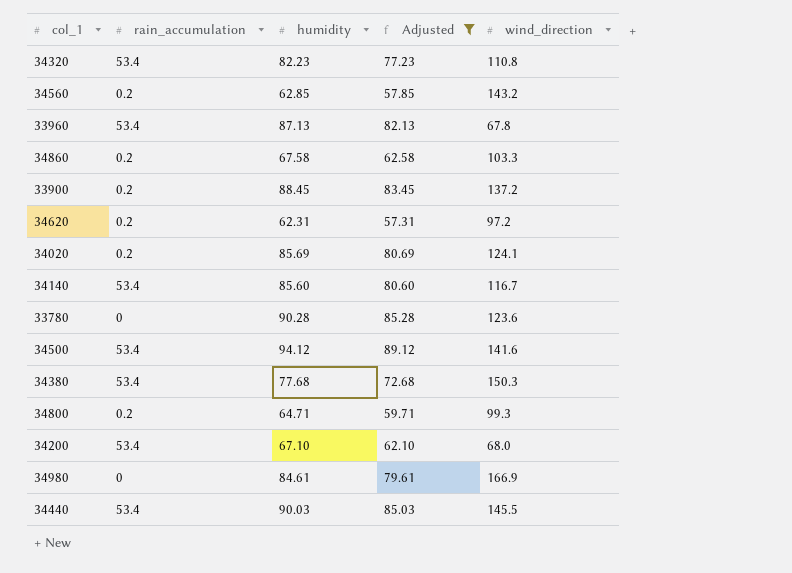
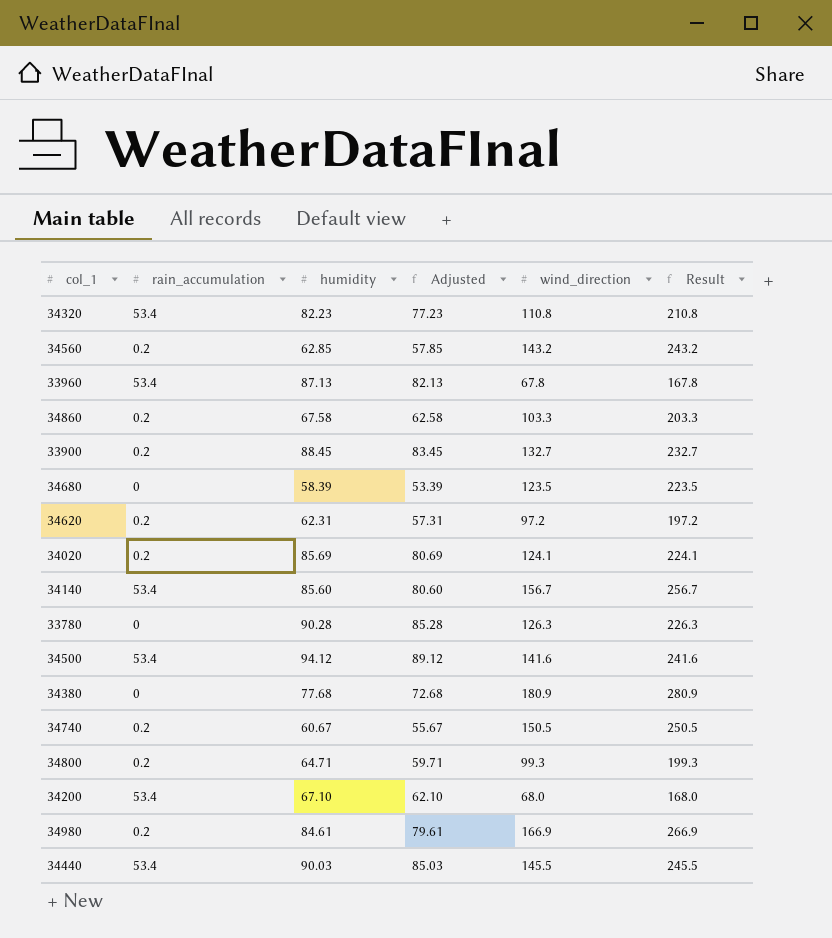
filter: Adjusted >= 57.31 -> none
column Result | formula: none -> [wind_direction] + 100
33900 | wind_direction: 137.2 -> 132.7
34140 | wind_direction: 116.7 -> 156.7
33780 | wind_direction: 123.6 -> 126.3
34380 | rain_accumulation: 53.4 -> 0
34380 | wind_direction: 150.3 -> 180.9
34980 | rain_accumulation: 0 -> 0.2

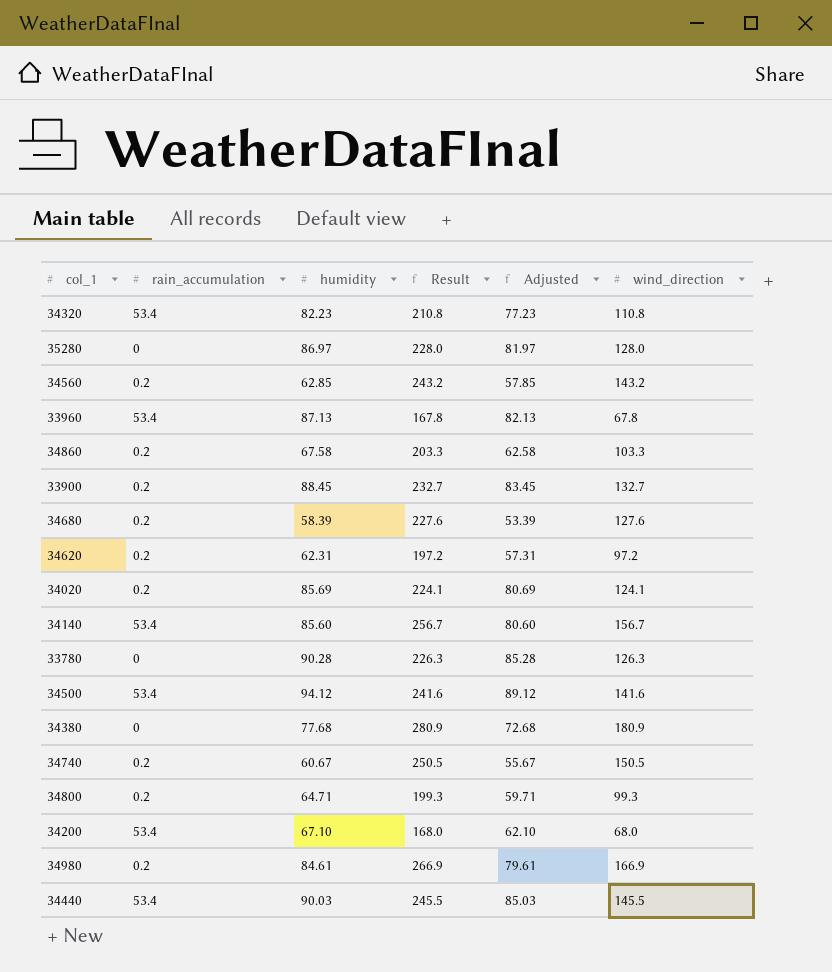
column Result | position: 6 -> 4
row 35280: none -> 0 | 86.97 | 228.0 | 81.97 | 128.0
34680 | rain_accumulation: 0 -> 0.2
34680 | Result: 223.5 -> 227.6
34680 | wind_direction: 123.5 -> 127.6

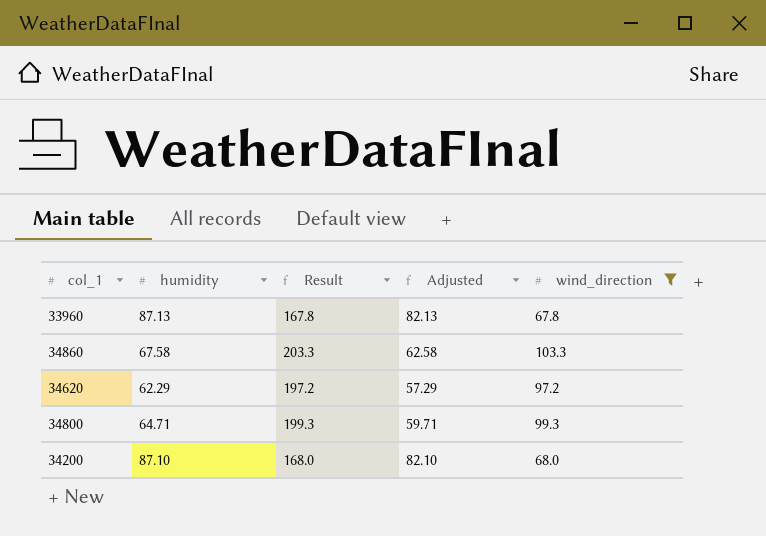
filter: none -> wind_direction <= 103.3
column rain_accumulation | position: 2 -> none
34620 | humidity: 62.31 -> 62.29
34620 | Adjusted: 57.31 -> 57.29
34200 | humidity: 67.10 -> 87.10
34200 | Adjusted: 62.10 -> 82.10

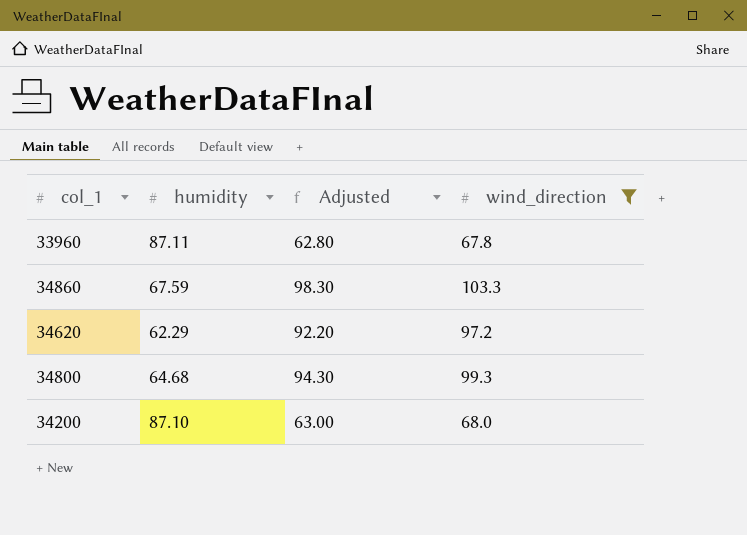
column Result | formula: [wind_direction] + 100 -> none
column Adjusted | formula: [humidity] - 5 -> [wind_direction] - 5
33960 | humidity: 87.13 -> 87.11
34860 | humidity: 67.58 -> 67.59
34800 | humidity: 64.71 -> 64.68

